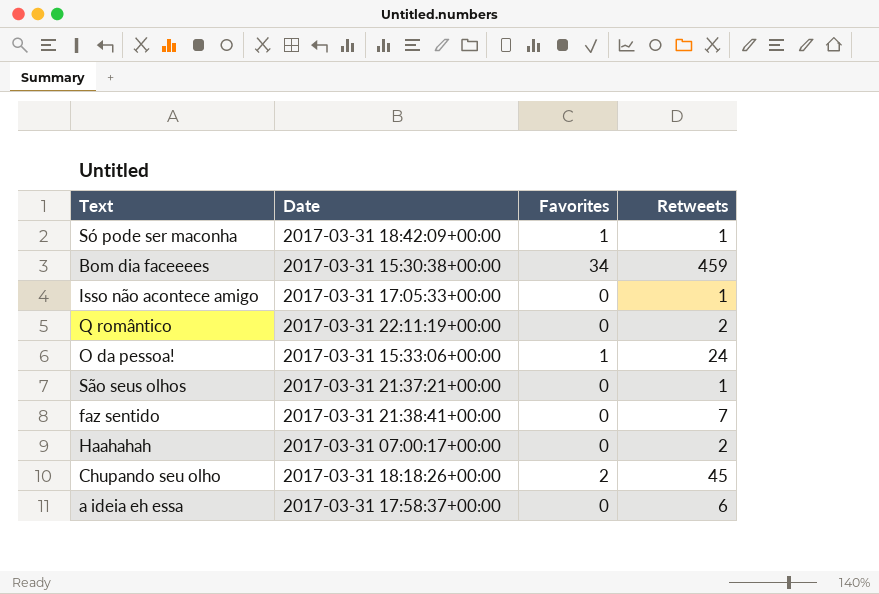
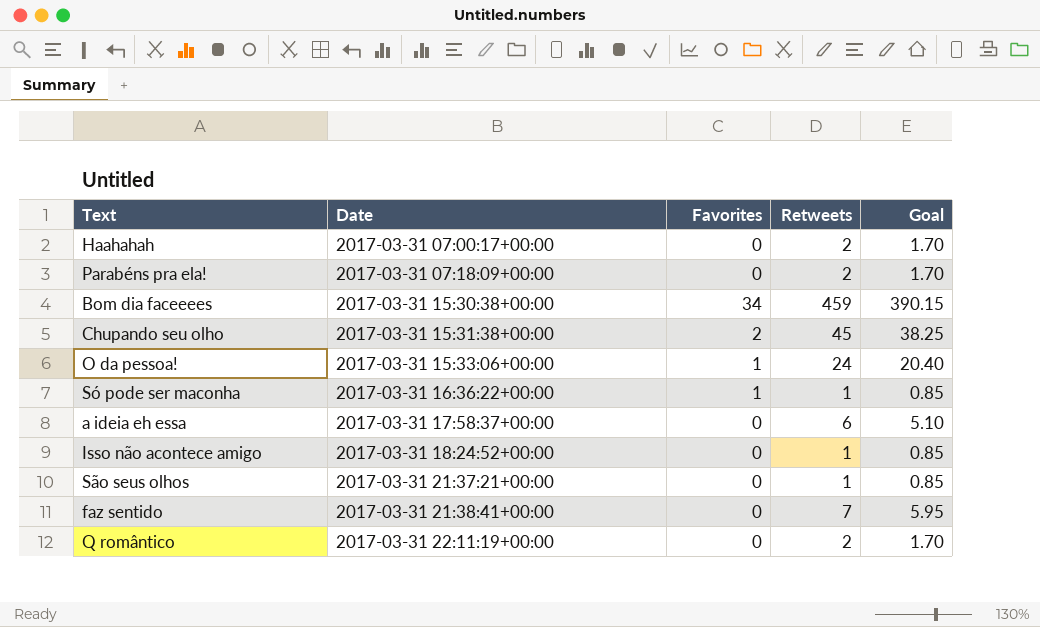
row order: none -> Date ascending
column Goal | formula: none -> [Retweets] * 0.85
row Parabéns pra ela!: none -> 2017-03-31 07:18:09+00:00 | 0 | 2 | 1.70
Chupando seu olho | Date: 2017-03-31 18:18:26+00:00 -> 2017-03-31 15:31:38+00:00
Só pode ser maconha | Date: 2017-03-31 18:42:09+00:00 -> 2017-03-31 16:36:22+00:00
Isso não acontece amigo | Date: 2017-03-31 17:05:33+00:00 -> 2017-03-31 18:24:52+00:00

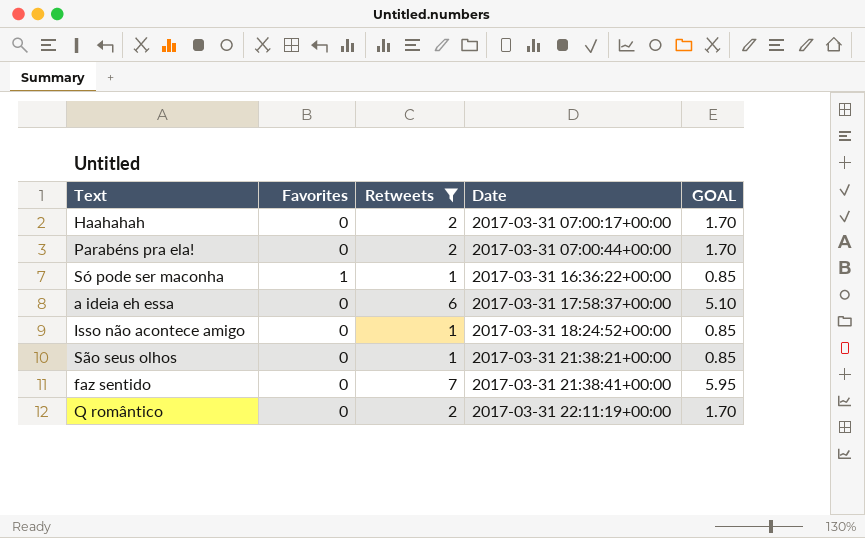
filter: none -> Retweets <= 7
column Date | position: 2 -> 4
column name: Goal -> GOAL
Parabéns pra ela! | Date: 2017-03-31 07:18:09+00:00 -> 2017-03-31 07:00:44+00:00
São seus olhos | Date: 2017-03-31 21:37:21+00:00 -> 2017-03-31 21:38:21+00:00

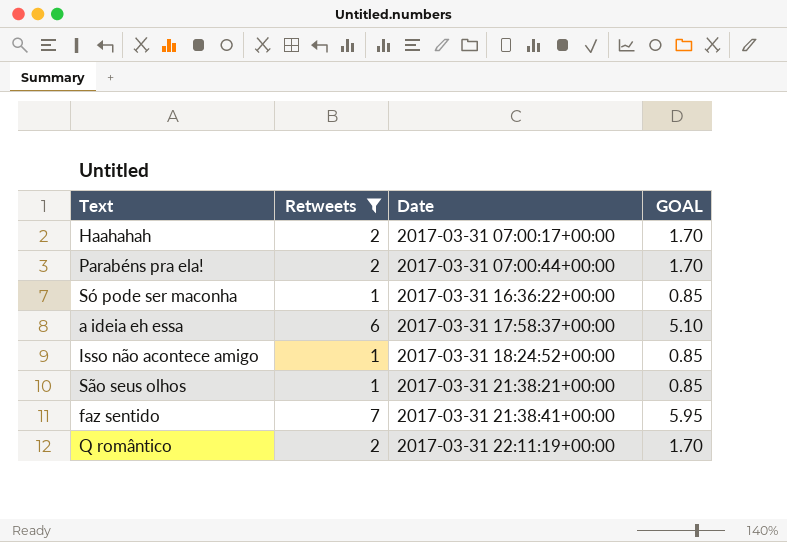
column Favorites | position: 2 -> none

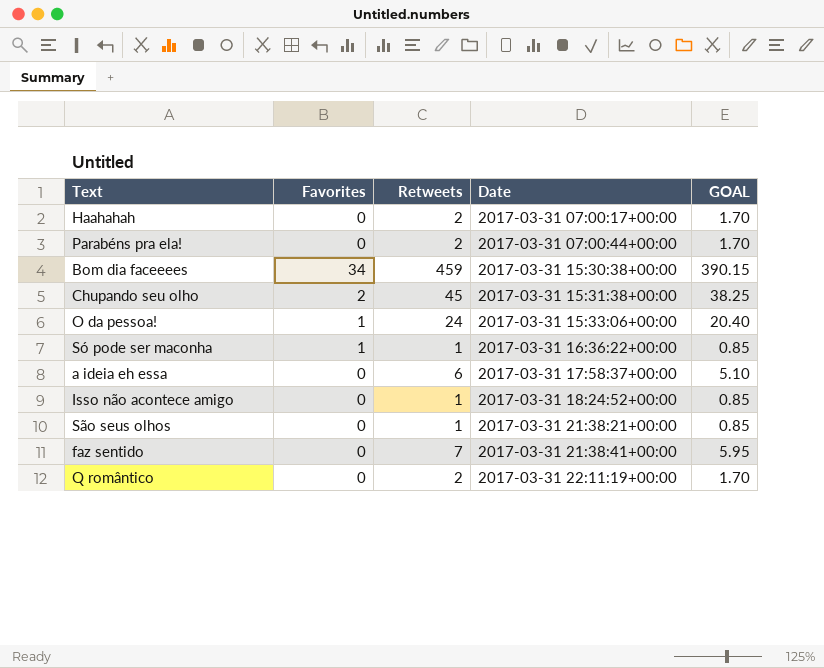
filter: Retweets <= 7 -> none
column Favorites | position: none -> 2

